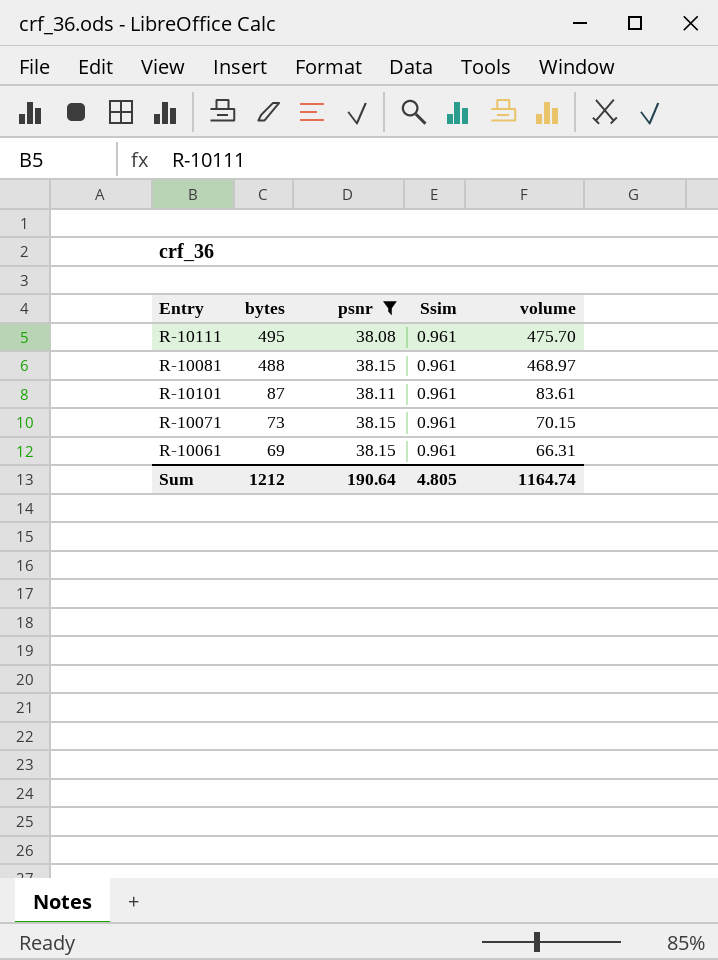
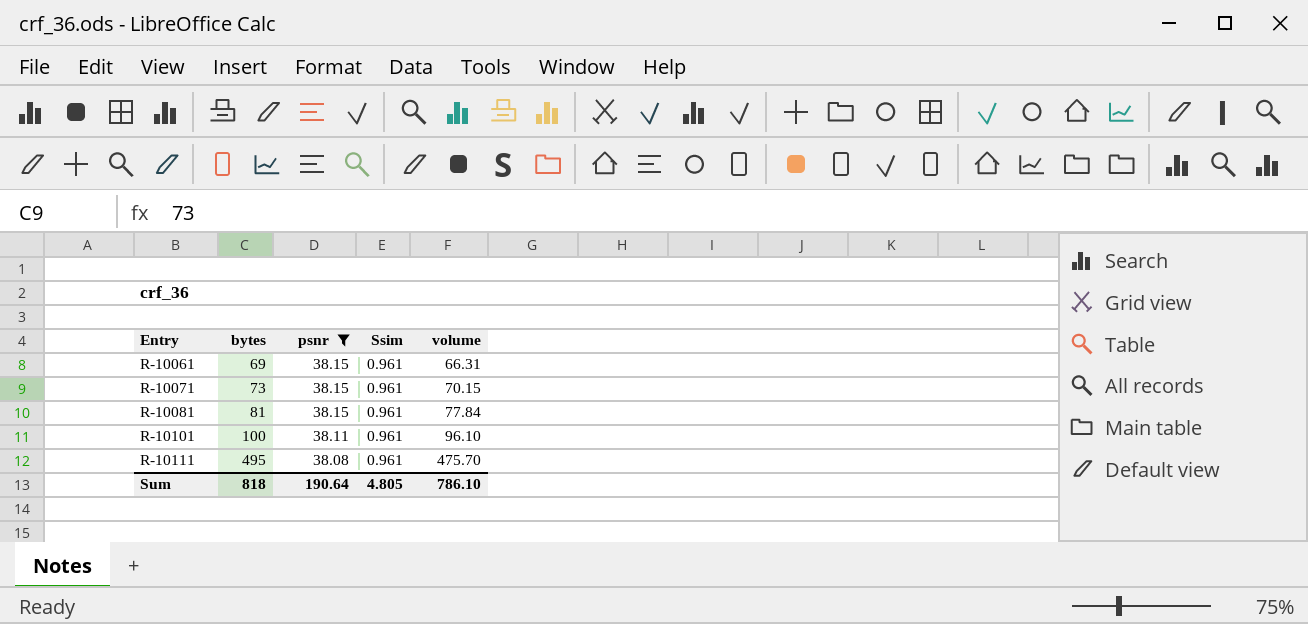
row order: bytes descending -> Entry ascending
R-10081 | bytes: 488 -> 81
R-10081 | volume: 468.97 -> 77.84
R-10101 | bytes: 87 -> 100
R-10101 | volume: 83.61 -> 96.10
Sum | bytes: 1212 -> 818
Sum | volume: 1164.74 -> 786.10

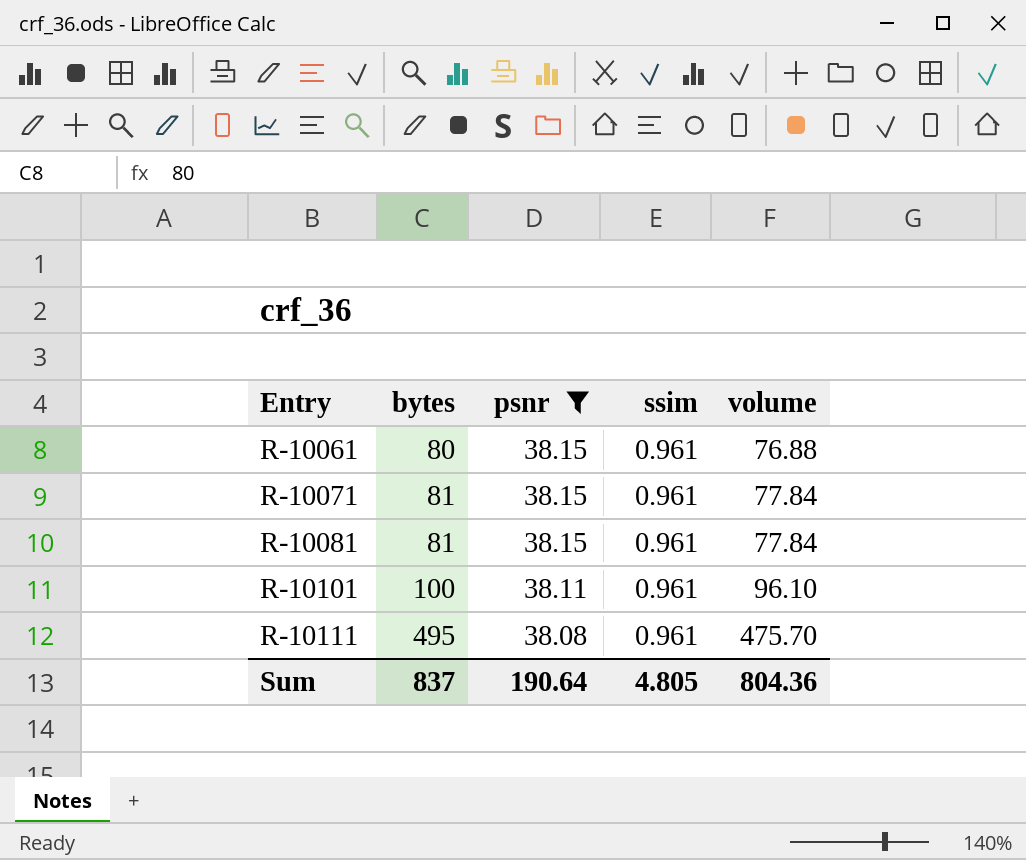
column name: Ssim -> ssim
R-10061 | bytes: 69 -> 80
R-10061 | volume: 66.31 -> 76.88
R-10071 | bytes: 73 -> 81
R-10071 | volume: 70.15 -> 77.84
Sum | bytes: 818 -> 837
Sum | volume: 786.10 -> 804.36

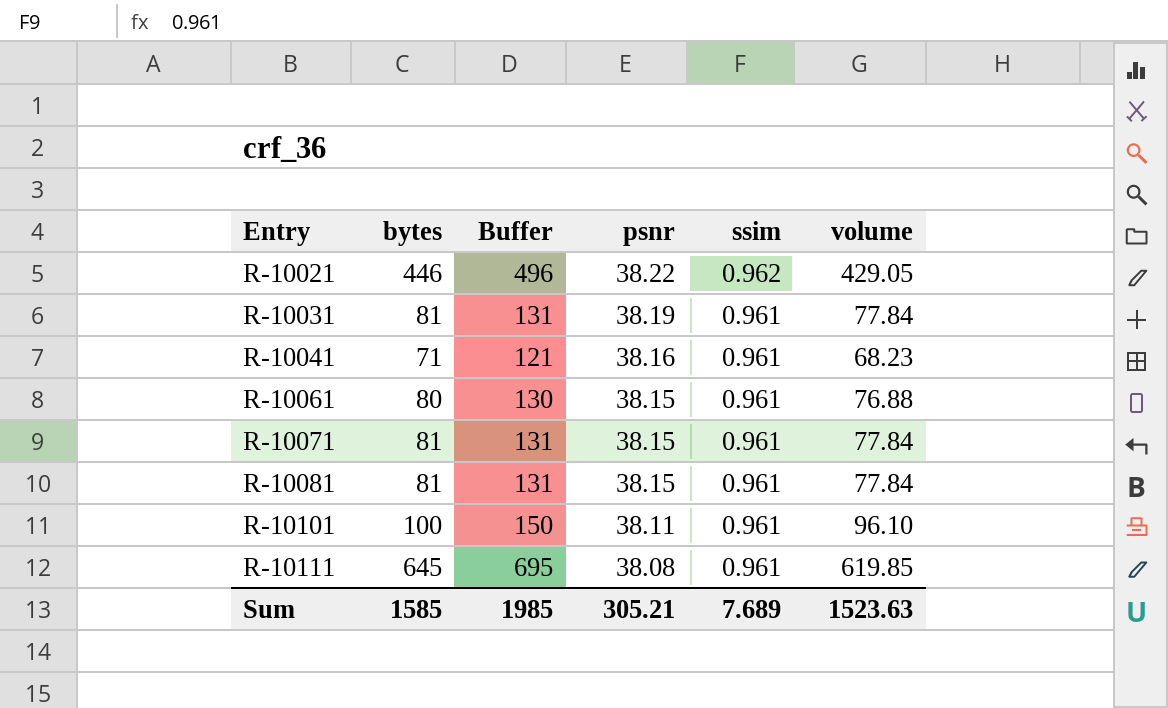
filter: psnr <= 38.15 -> none
column Buffer | formula: none -> [bytes] + 50
R-10111 | bytes: 495 -> 645
R-10111 | volume: 475.70 -> 619.85
Sum | bytes: 837 -> 1585
Sum | psnr: 190.64 -> 305.21
Sum | ssim: 4.805 -> 7.689
Sum | volume: 804.36 -> 1523.63

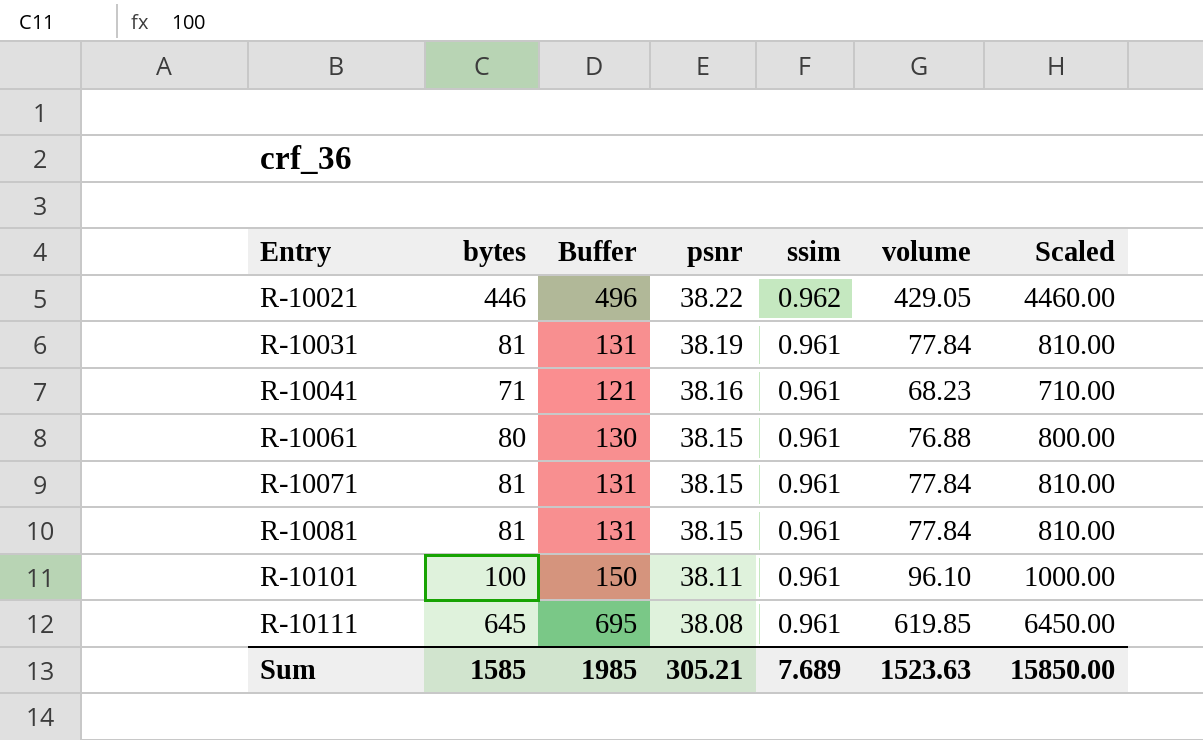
column Scaled | formula: none -> [bytes] * 10

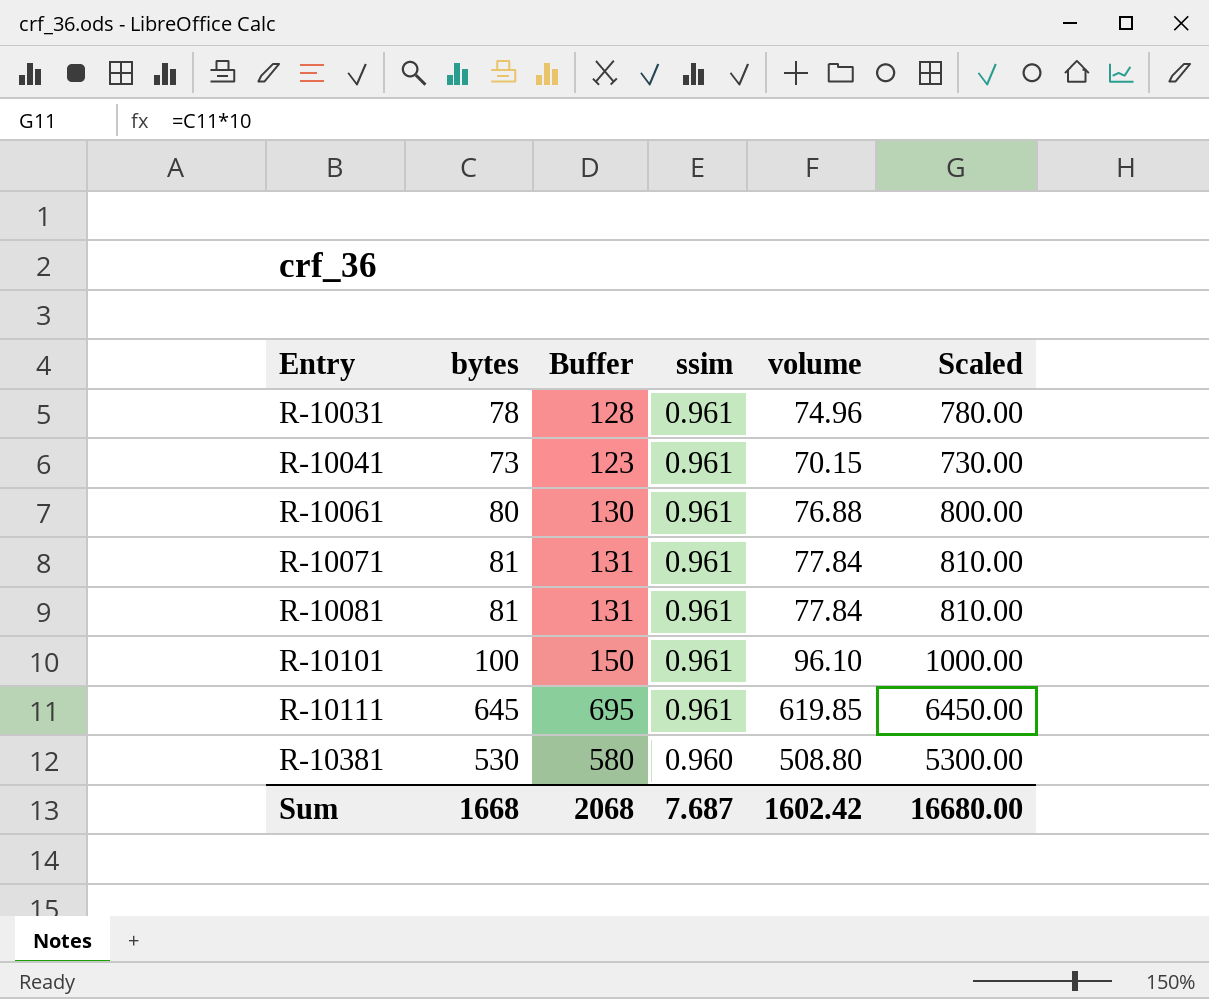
column psnr | position: 4 -> none
row R-10021: 446 | 496 | 38.22 | 0.962 | 429.05 | 4460.00 -> none
R-10031 | bytes: 81 -> 78
R-10031 | Buffer: 131 -> 128
R-10031 | volume: 77.84 -> 74.96
R-10031 | Scaled: 810.00 -> 780.00
R-10041 | bytes: 71 -> 73
R-10041 | Buffer: 121 -> 123
R-10041 | volume: 68.23 -> 70.15
R-10041 | Scaled: 710.00 -> 730.00
row R-10381: none -> 530 | 580 | 0.960 | 508.80 | 5300.00
Sum | bytes: 1585 -> 1668
Sum | Buffer: 1985 -> 2068
Sum | ssim: 7.689 -> 7.687
Sum | volume: 1523.63 -> 1602.42
Sum | Scaled: 15850.00 -> 16680.00

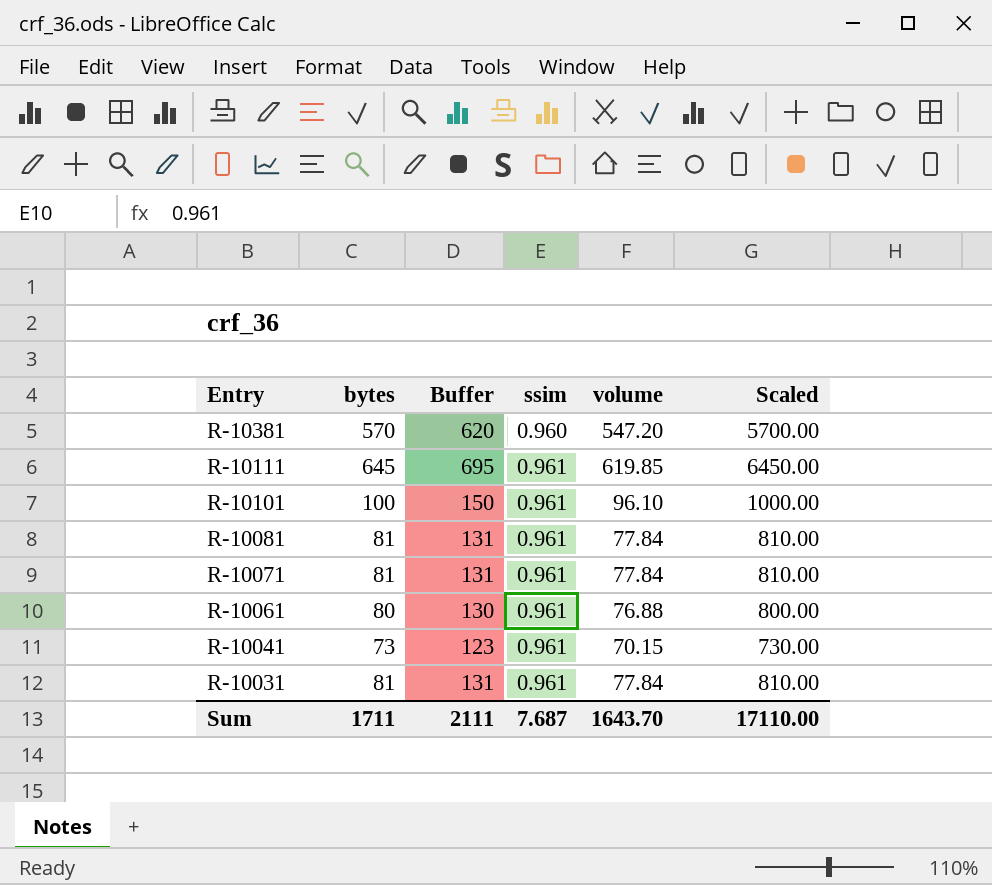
row order: Entry ascending -> Entry descending
R-10381 | bytes: 530 -> 570
R-10381 | Buffer: 580 -> 620
R-10381 | volume: 508.80 -> 547.20
R-10381 | Scaled: 5300.00 -> 5700.00
R-10031 | bytes: 78 -> 81
R-10031 | Buffer: 128 -> 131
R-10031 | volume: 74.96 -> 77.84
R-10031 | Scaled: 780.00 -> 810.00
Sum | bytes: 1668 -> 1711
Sum | Buffer: 2068 -> 2111
Sum | volume: 1602.42 -> 1643.70
Sum | Scaled: 16680.00 -> 17110.00

